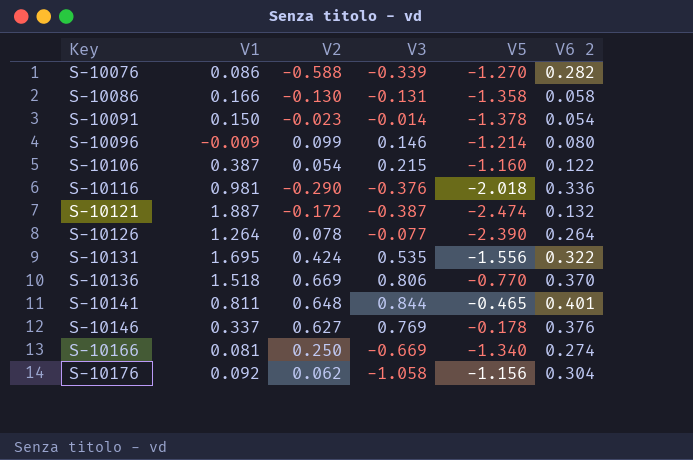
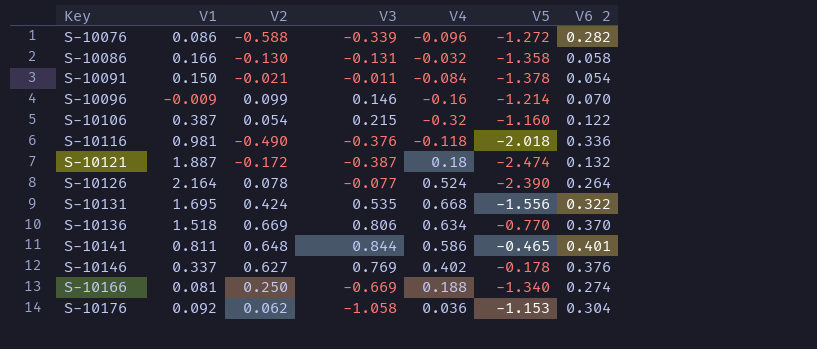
column V4 | position: none -> 5
S-10076 | V5: -1.270 -> -1.272
S-10091 | V2: -0.023 -> -0.021
S-10091 | V3: -0.014 -> -0.011
S-10096 | V6 2: 0.080 -> 0.070
S-10116 | V2: -0.290 -> -0.490
S-10126 | V1: 1.264 -> 2.164
S-10176 | V5: -1.156 -> -1.153

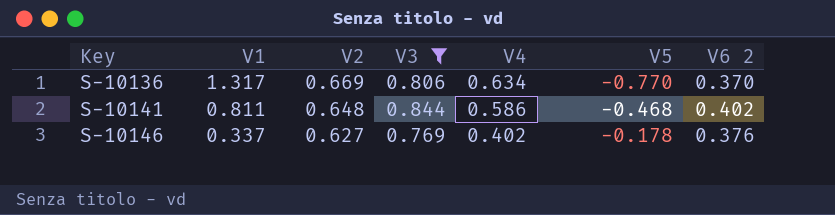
filter: none -> V3 >= 0.769
S-10136 | V1: 1.518 -> 1.317
S-10141 | V5: -0.465 -> -0.468
S-10141 | V6 2: 0.401 -> 0.402

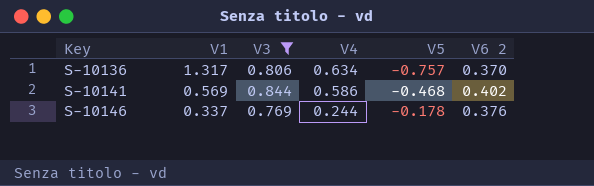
column V2 | position: 3 -> none
S-10136 | V5: -0.770 -> -0.757
S-10141 | V1: 0.811 -> 0.569
S-10146 | V4: 0.402 -> 0.244

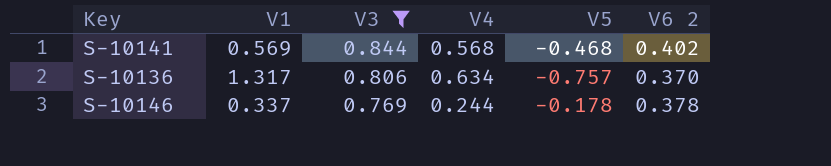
row order: Key ascending -> V3 descending
S-10141 | V4: 0.586 -> 0.568
S-10146 | V6 2: 0.376 -> 0.378

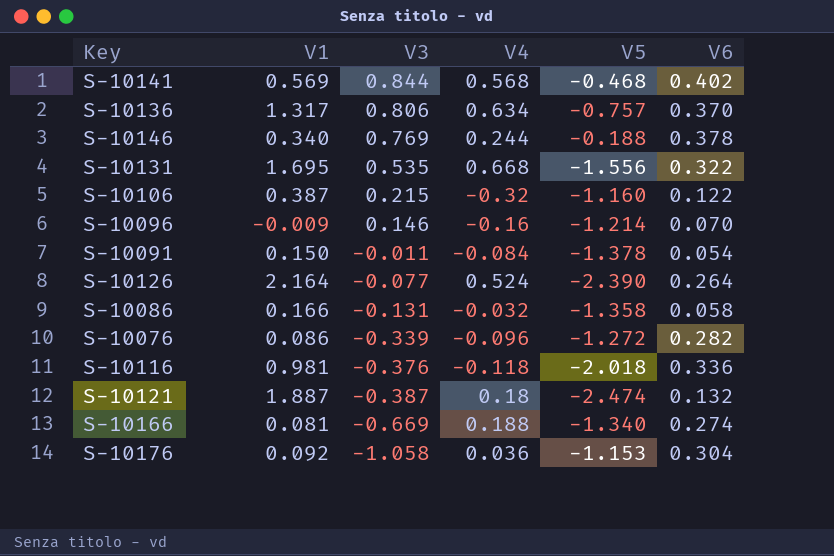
filter: V3 >= 0.769 -> none
column name: V6 2 -> V6
S-10146 | V1: 0.337 -> 0.340
S-10146 | V5: -0.178 -> -0.188

